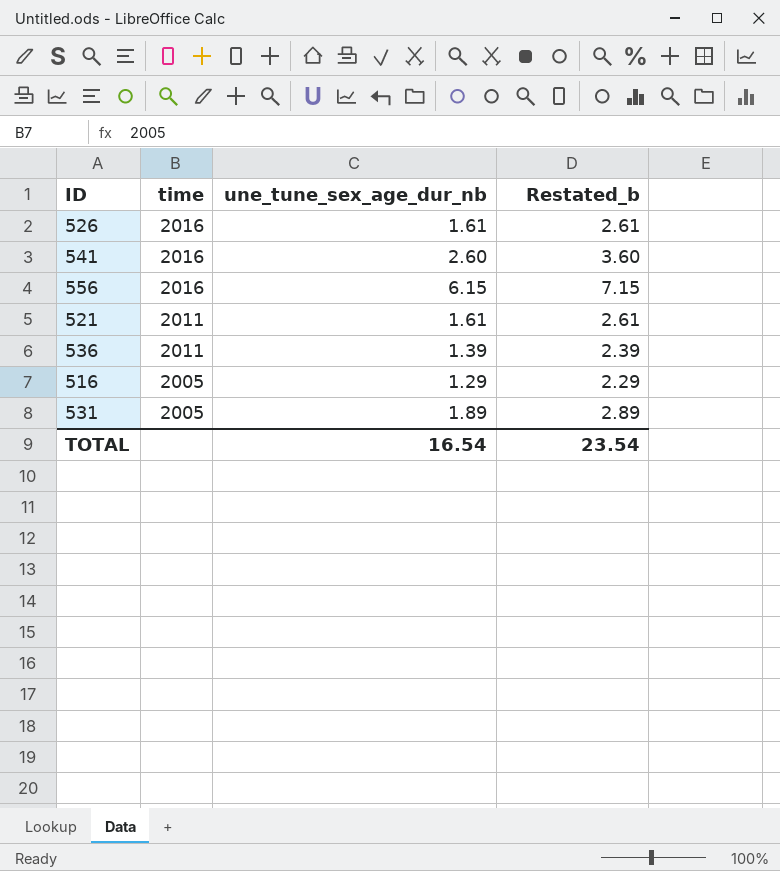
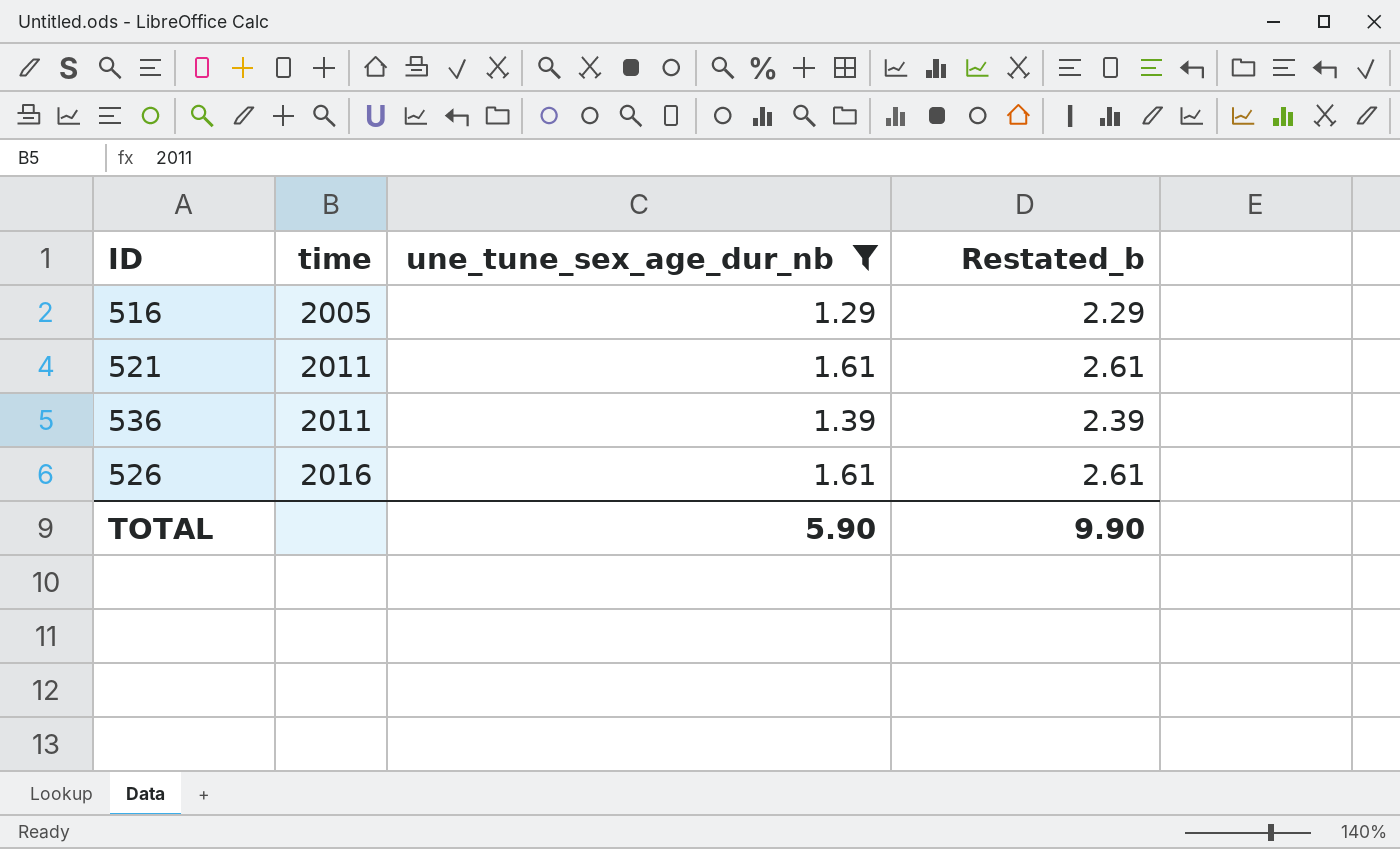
filter: none -> une_tune_sex_age_dur_nb <= 1.61
row order: time descending -> time ascending
TOTAL | une_tune_sex_age_dur_nb: 16.54 -> 5.90
TOTAL | Restated_b: 23.54 -> 9.90

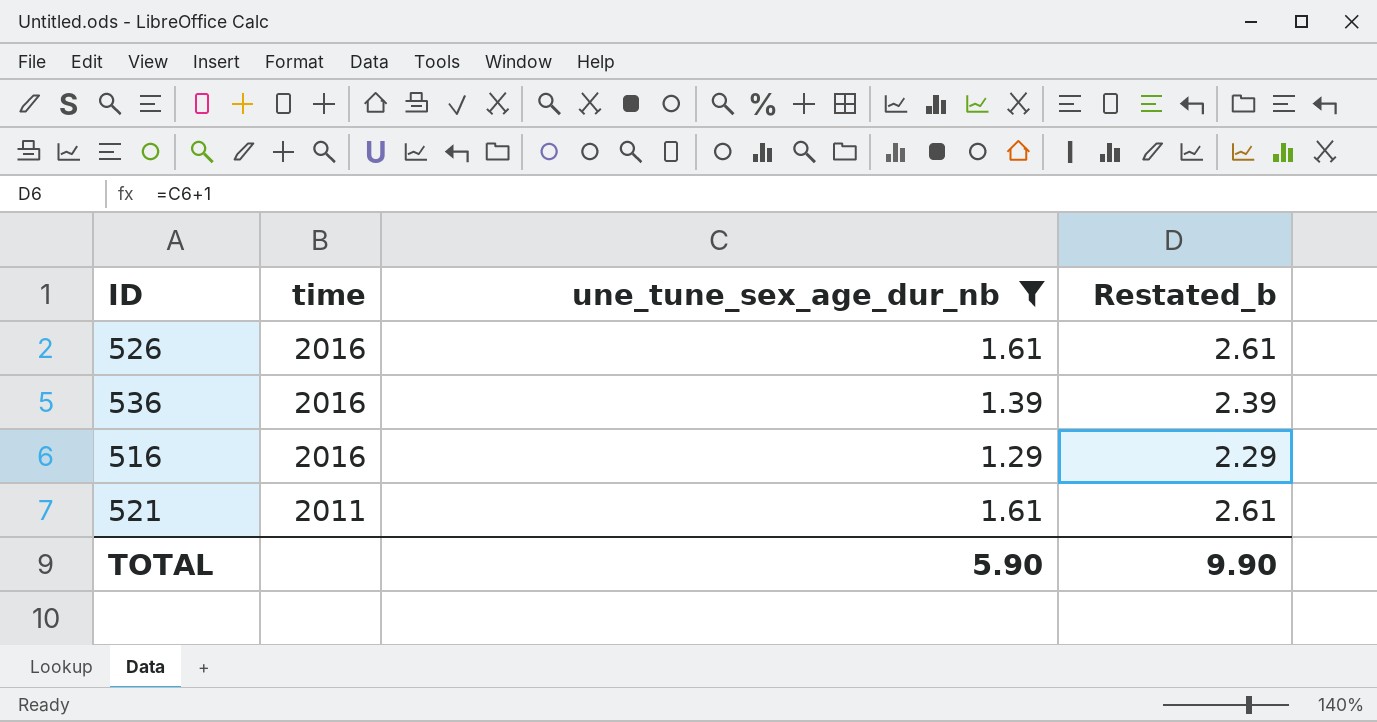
row order: time ascending -> time descending
536 | time: 2011 -> 2016
516 | time: 2005 -> 2016

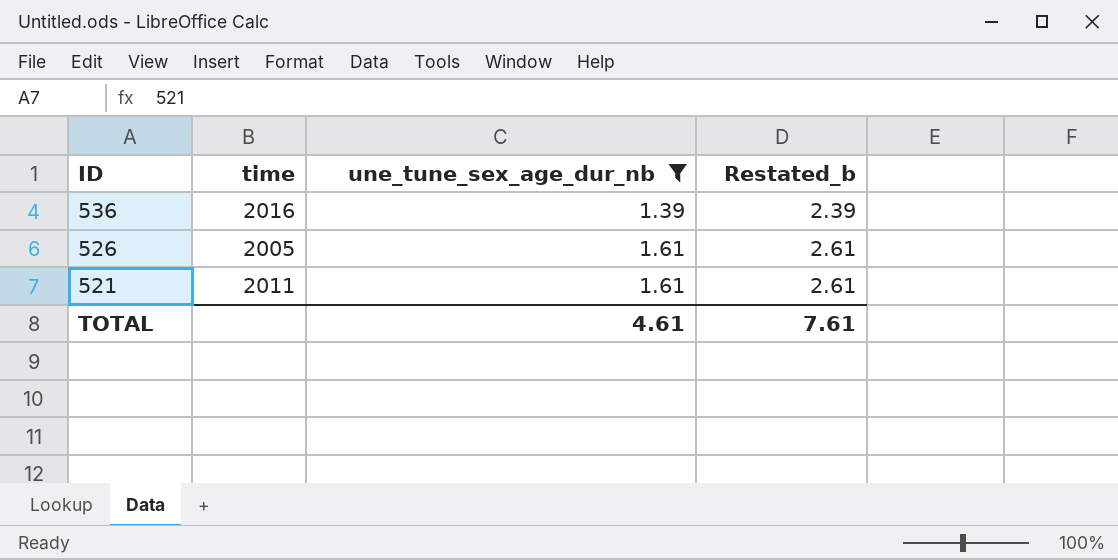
row order: time descending -> ID descending
row 516: 2016 | 1.29 | 2.29 -> none
526 | time: 2016 -> 2005
TOTAL | une_tune_sex_age_dur_nb: 5.90 -> 4.61
TOTAL | Restated_b: 9.90 -> 7.61

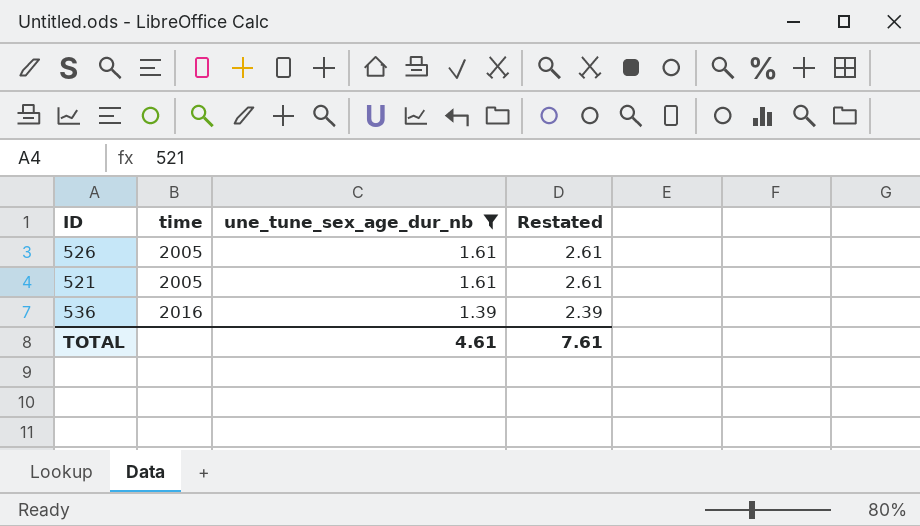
row order: ID descending -> time ascending
column name: Restated_b -> Restated
521 | time: 2011 -> 2005

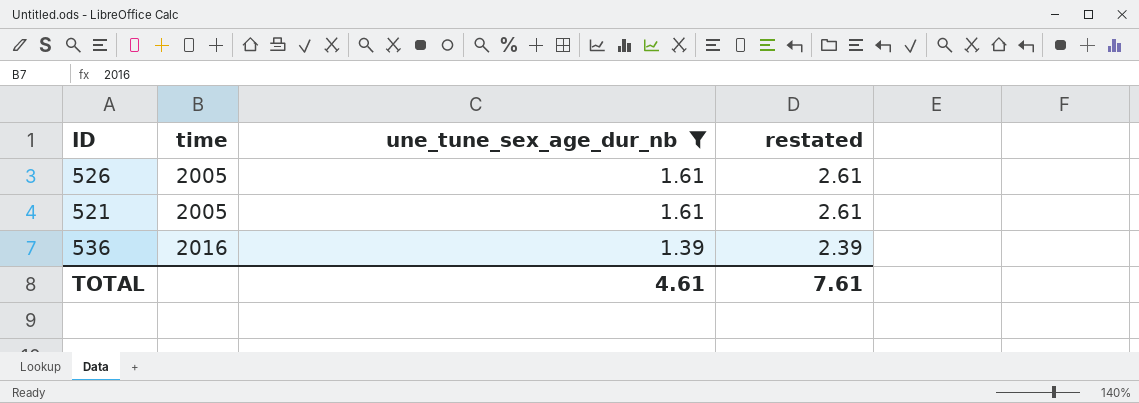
column name: Restated -> restated

